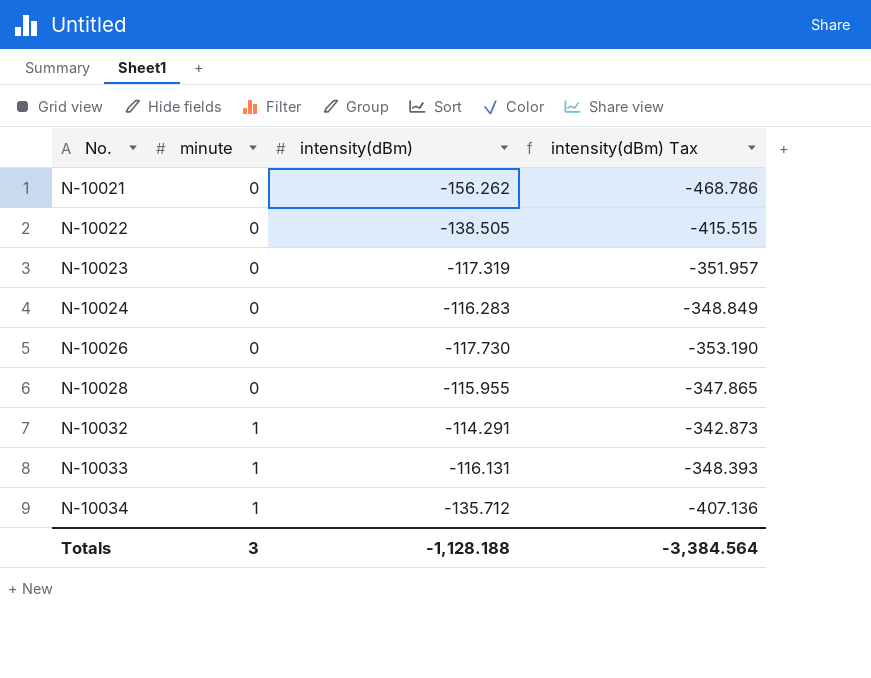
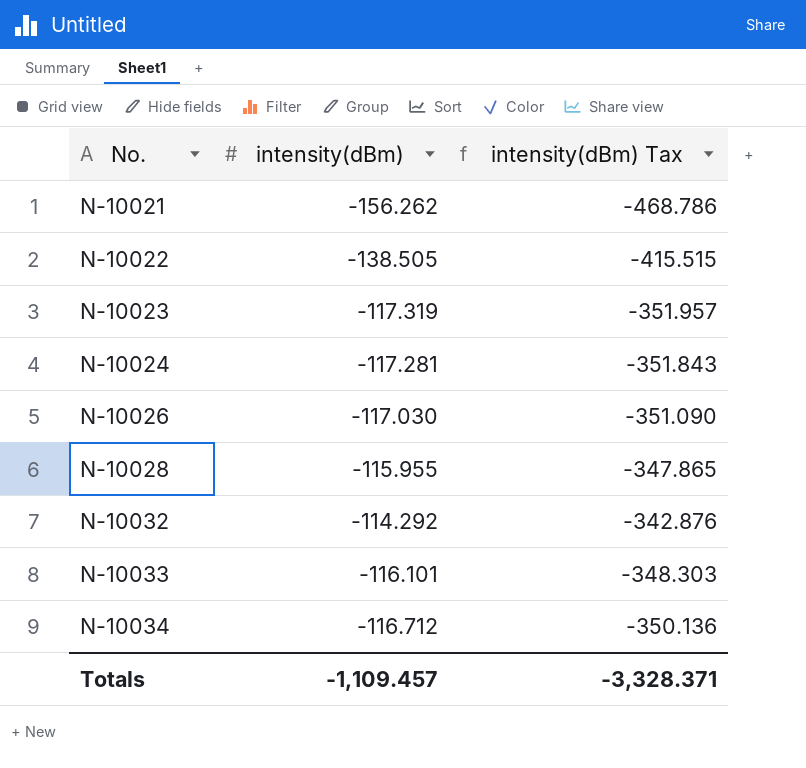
column minute | position: 2 -> none
N-10024 | intensity(dBm): -116.283 -> -117.281
N-10024 | intensity(dBm) Tax: -348.849 -> -351.843
N-10026 | intensity(dBm): -117.730 -> -117.030
N-10026 | intensity(dBm) Tax: -353.190 -> -351.090
N-10032 | intensity(dBm): -114.291 -> -114.292
N-10032 | intensity(dBm) Tax: -342.873 -> -342.876
N-10033 | intensity(dBm): -116.131 -> -116.101
N-10033 | intensity(dBm) Tax: -348.393 -> -348.303
N-10034 | intensity(dBm): -135.712 -> -116.712
N-10034 | intensity(dBm) Tax: -407.136 -> -350.136
Totals | intensity(dBm): -1,128.188 -> -1,109.457
Totals | intensity(dBm) Tax: -3,384.564 -> -3,328.371

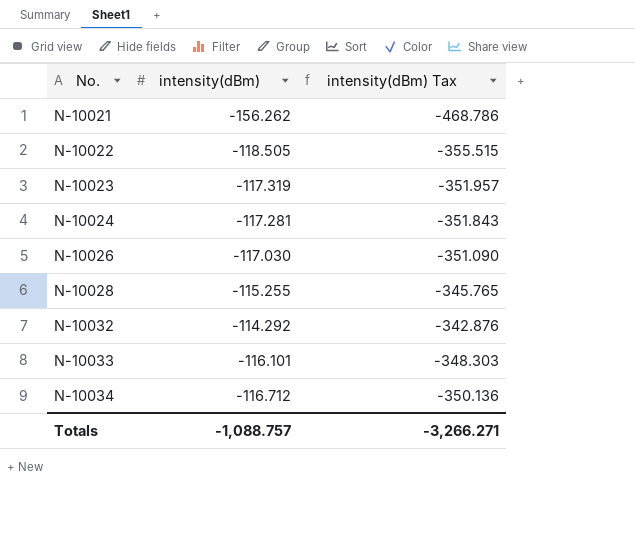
N-10022 | intensity(dBm): -138.505 -> -118.505
N-10022 | intensity(dBm) Tax: -415.515 -> -355.515
N-10028 | intensity(dBm): -115.955 -> -115.255
N-10028 | intensity(dBm) Tax: -347.865 -> -345.765
Totals | intensity(dBm): -1,109.457 -> -1,088.757
Totals | intensity(dBm) Tax: -3,328.371 -> -3,266.271

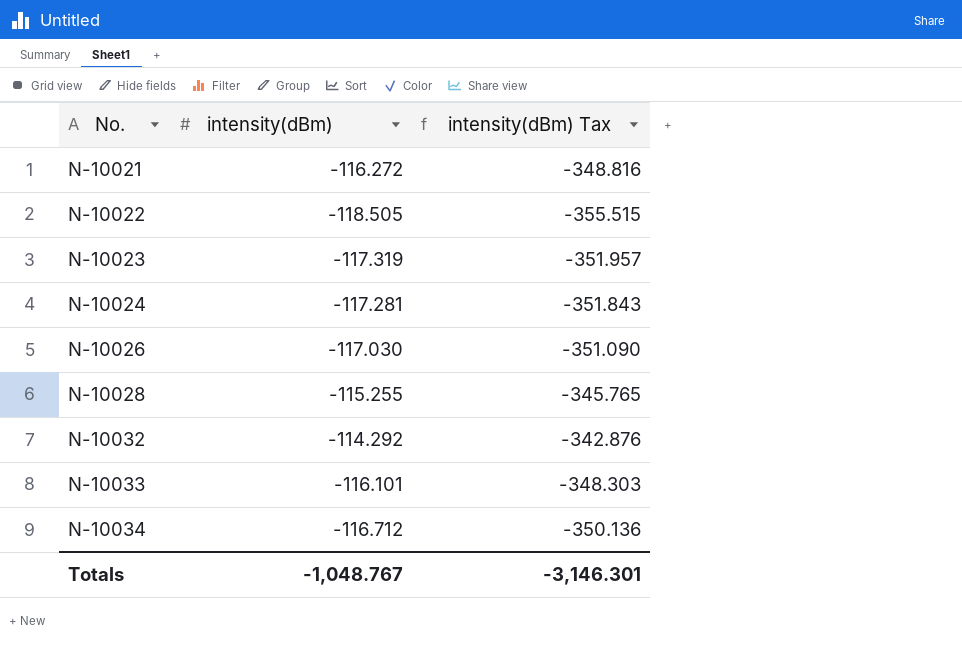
N-10021 | intensity(dBm): -156.262 -> -116.272
N-10021 | intensity(dBm) Tax: -468.786 -> -348.816
Totals | intensity(dBm): -1,088.757 -> -1,048.767
Totals | intensity(dBm) Tax: -3,266.271 -> -3,146.301

